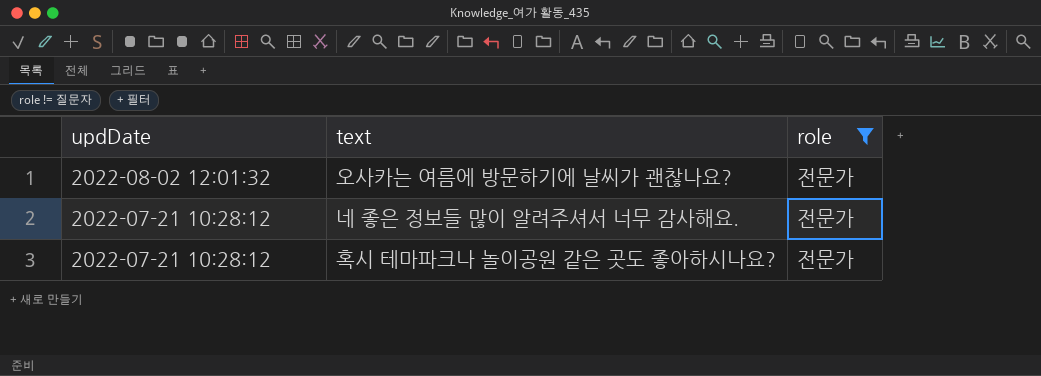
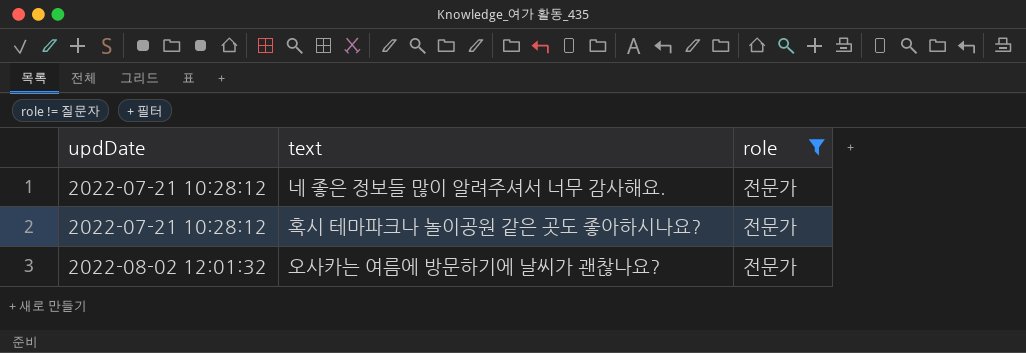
row order: updDate descending -> updDate ascending

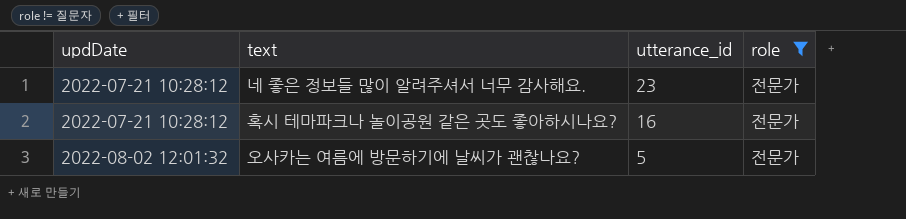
column utterance_id | position: none -> 3

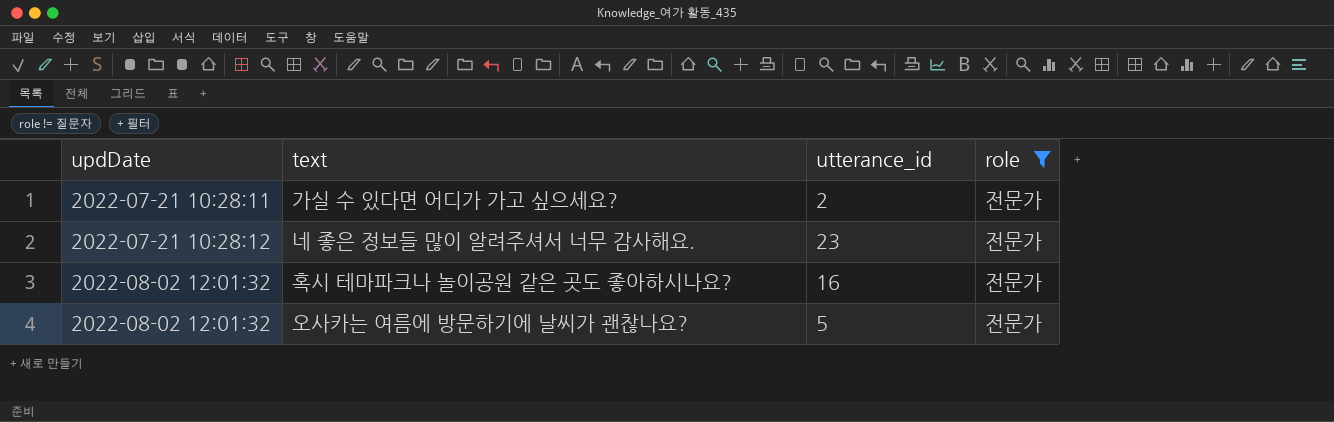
row 가실 수 있다면 어디가 가고 싶으세요?: none -> 2022-07-21 10:28:11 | 2 | 전문가
혹시 테마파크나 놀이공원 같은 곳도 좋아하시나요? | updDate: 2022-07-21 10:28:12 -> 2022-08-02 12:01:32

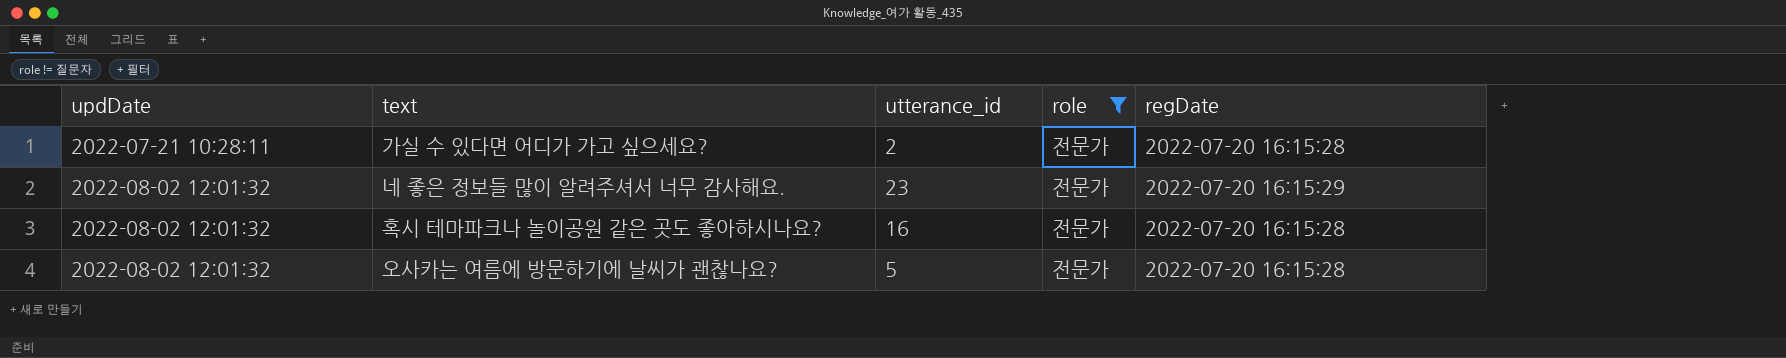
column regDate | position: none -> 5
네 좋은 정보들 많이 알려주셔서 너무 감사해요. | updDate: 2022-07-21 10:28:12 -> 2022-08-02 12:01:32

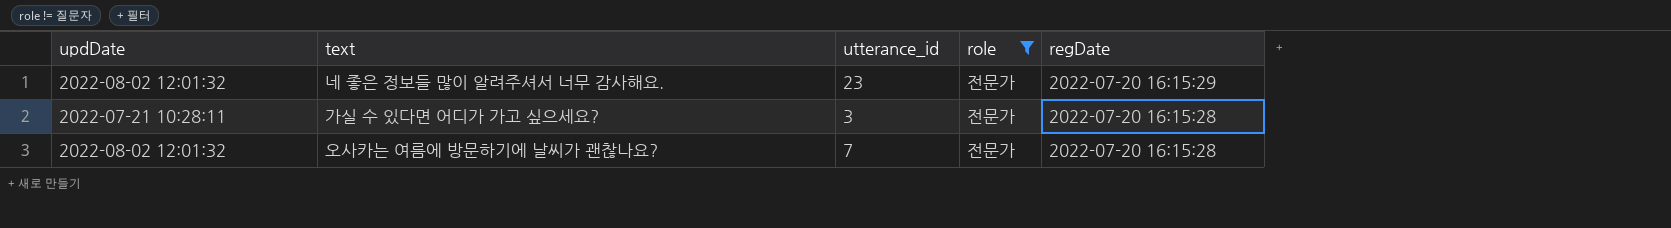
row order: updDate ascending -> regDate descending
row 혹시 테마파크나 놀이공원 같은 곳도 좋아하시나요?: 2022-08-02 12:01:32 | 16 | 전문가 | 2022-07-20 16:15:28 -> none
가실 수 있다면 어디가 가고 싶으세요? | utterance_id: 2 -> 3
오사카는 여름에 방문하기에 날씨가 괜찮나요? | utterance_id: 5 -> 7

